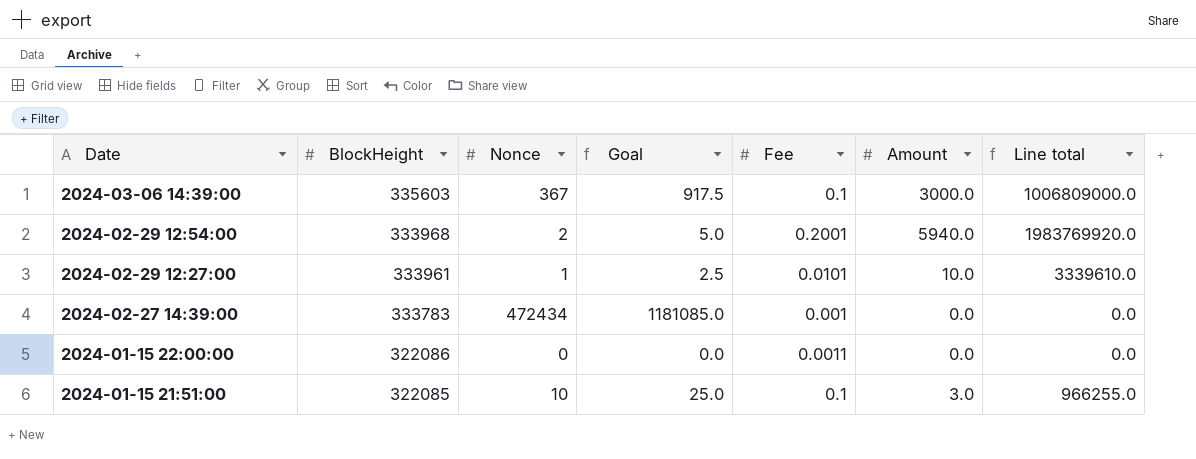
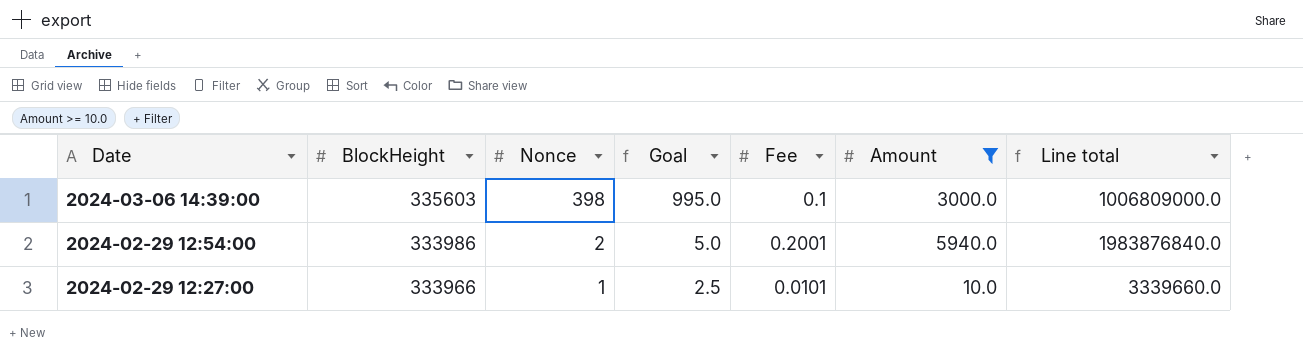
filter: none -> Amount >= 10.0
2024-03-06 14:39:00 | Nonce: 367 -> 398
2024-03-06 14:39:00 | Goal: 917.5 -> 995.0
2024-02-29 12:54:00 | BlockHeight: 333968 -> 333986
2024-02-29 12:54:00 | Line total: 1983769920.0 -> 1983876840.0
2024-02-29 12:27:00 | BlockHeight: 333961 -> 333966
2024-02-29 12:27:00 | Line total: 3339610.0 -> 3339660.0

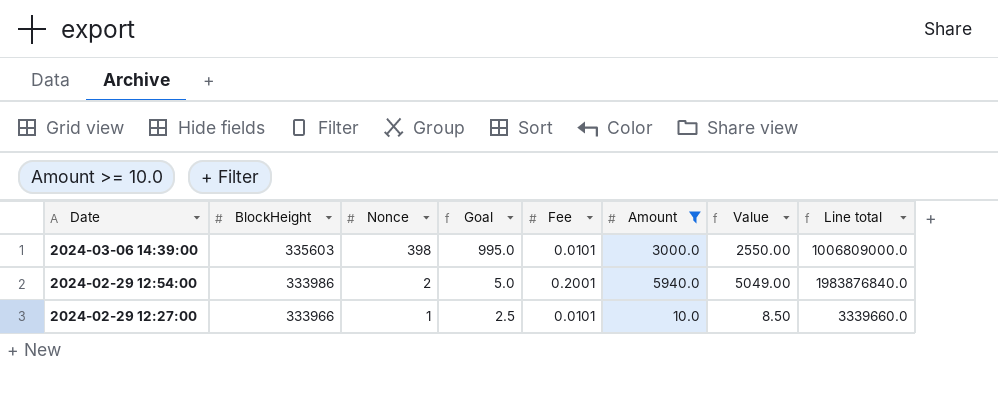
column Value | formula: none -> [Amount] * 0.85
2024-03-06 14:39:00 | Fee: 0.1 -> 0.0101

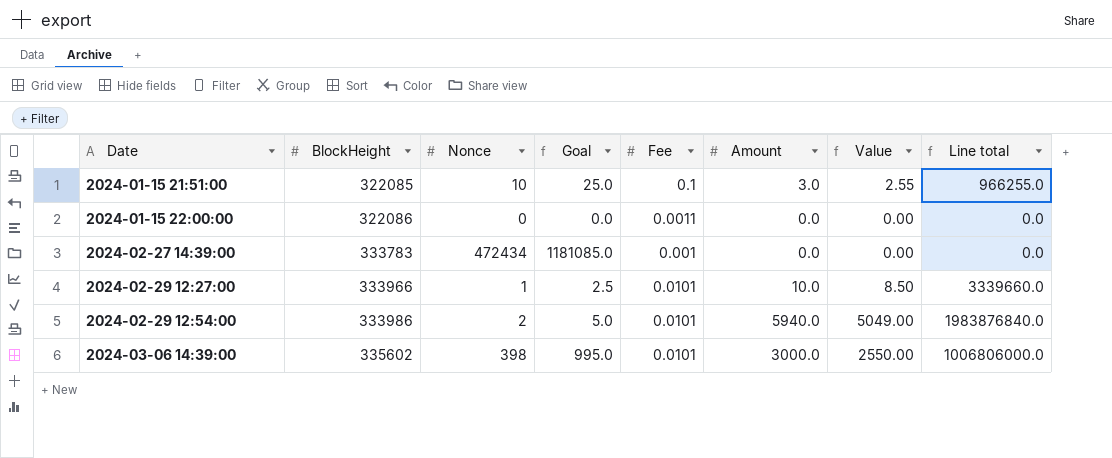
filter: Amount >= 10.0 -> none
row order: Date descending -> Date ascending
2024-02-29 12:54:00 | Fee: 0.2001 -> 0.0101
2024-03-06 14:39:00 | BlockHeight: 335603 -> 335602
2024-03-06 14:39:00 | Line total: 1006809000.0 -> 1006806000.0

